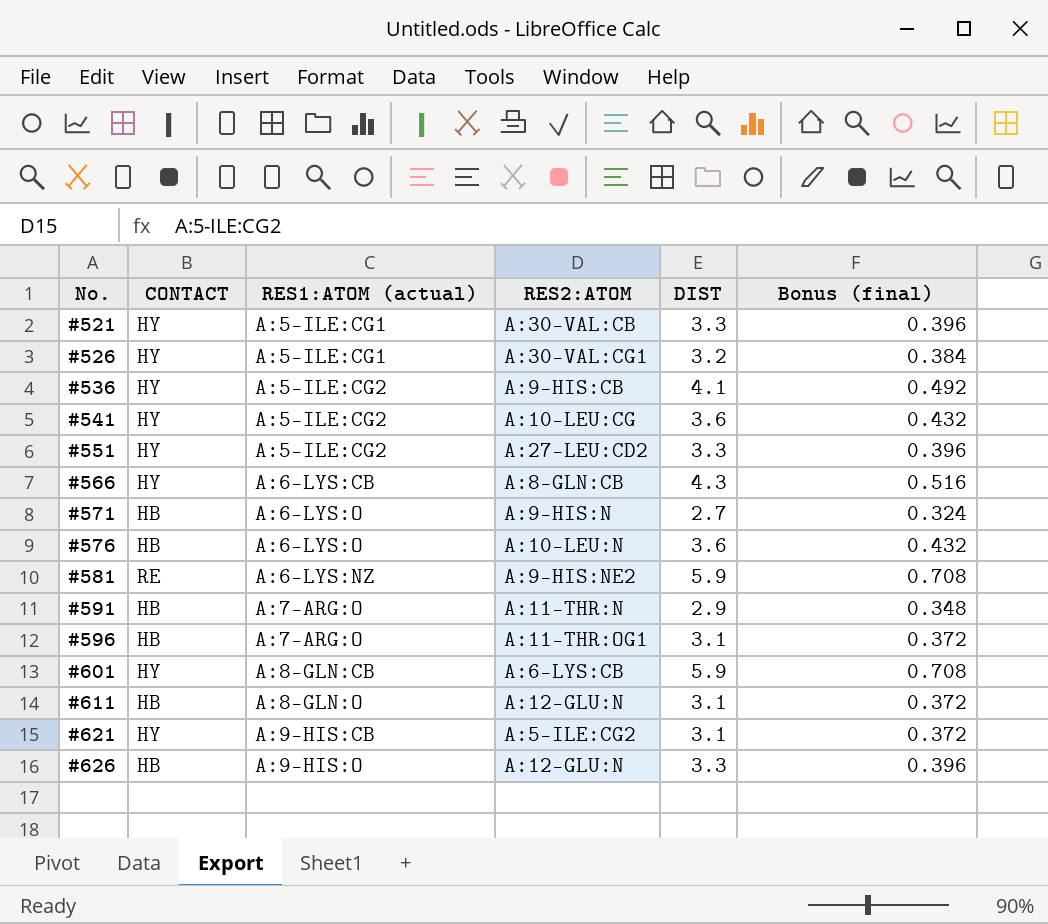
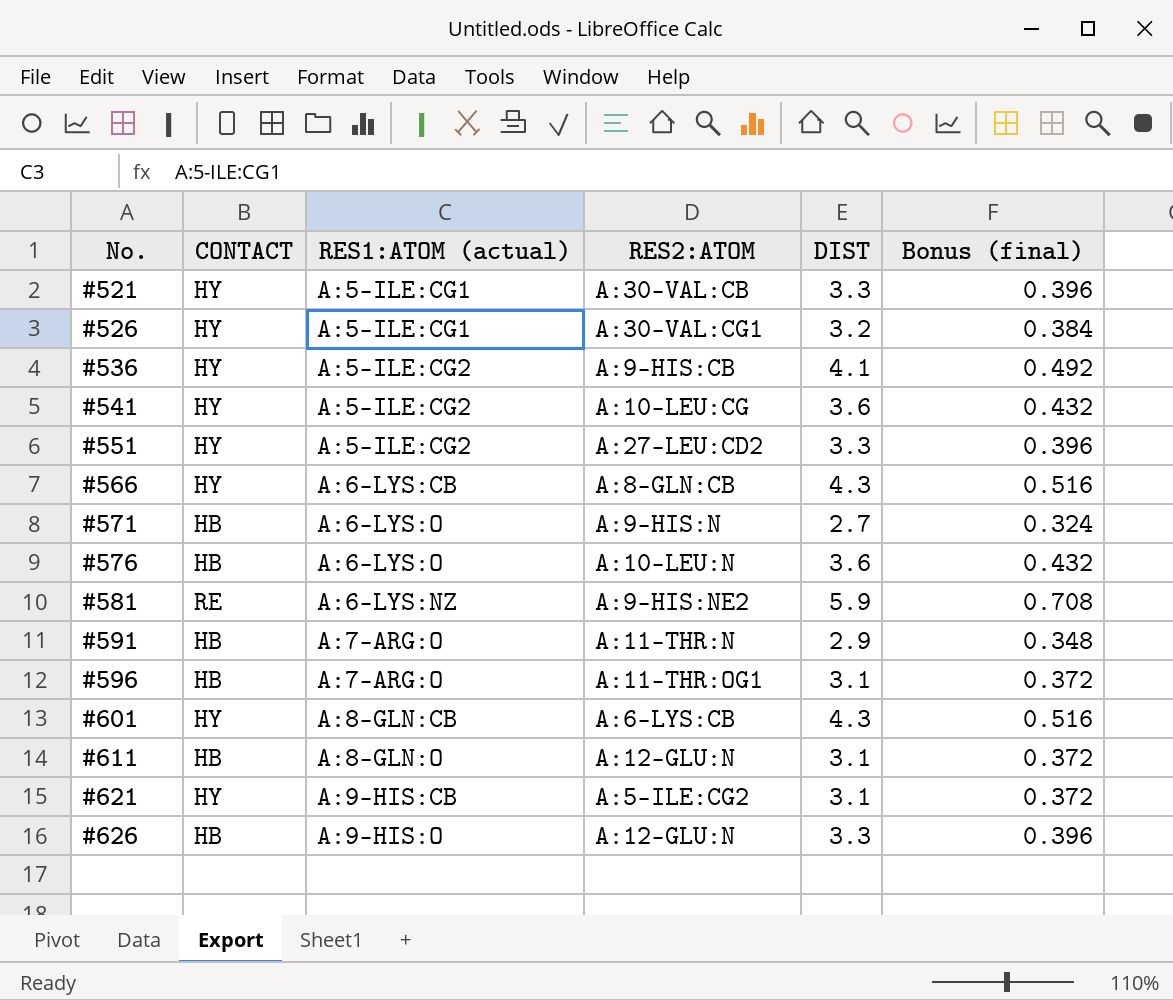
#601 | DIST: 5.9 -> 4.3
#601 | Bonus (final): 0.708 -> 0.516

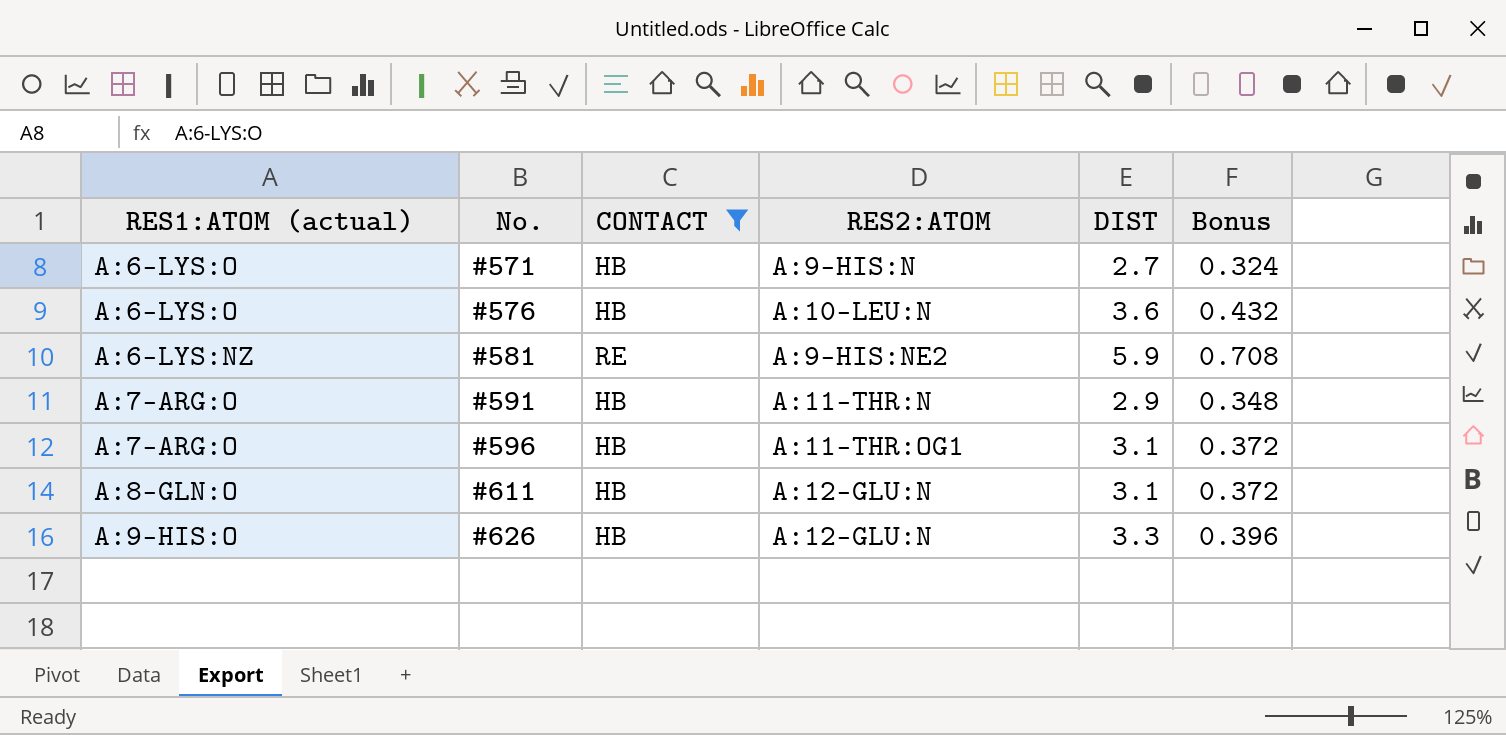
filter: none -> CONTACT != HY
column RES1:ATOM (actual) | position: 3 -> 1
column name: Bonus (final) -> Bonus

